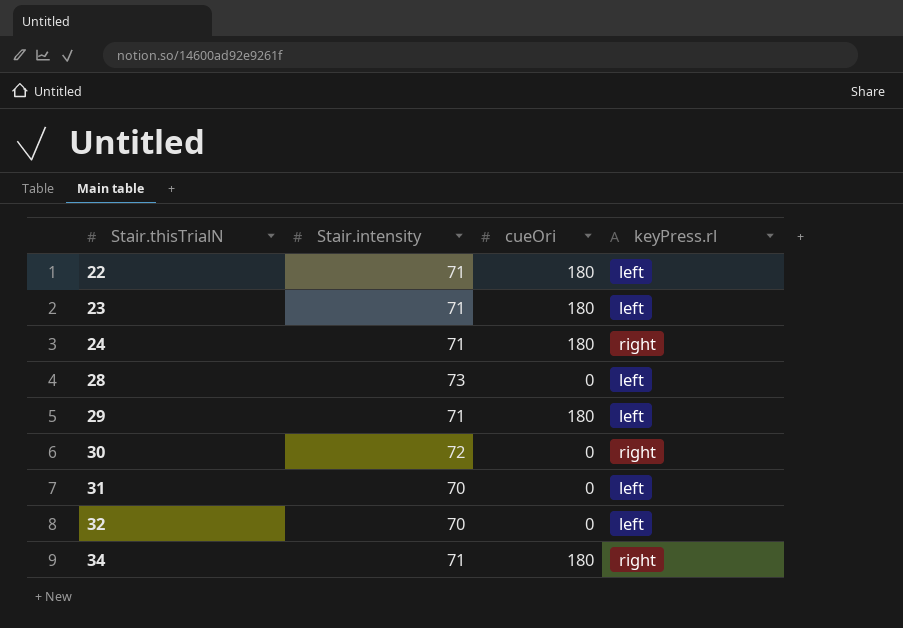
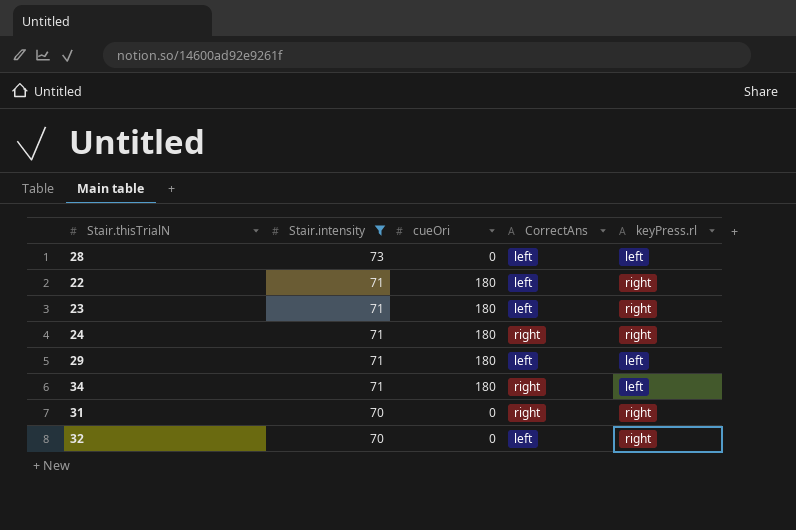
filter: none -> Stair.intensity != 72
row order: Stair.thisTrialN ascending -> Stair.intensity descending
column CorrectAns | position: none -> 4
22 | keyPress.rl: left -> right
23 | keyPress.rl: left -> right
34 | keyPress.rl: right -> left
31 | keyPress.rl: left -> right
32 | keyPress.rl: left -> right

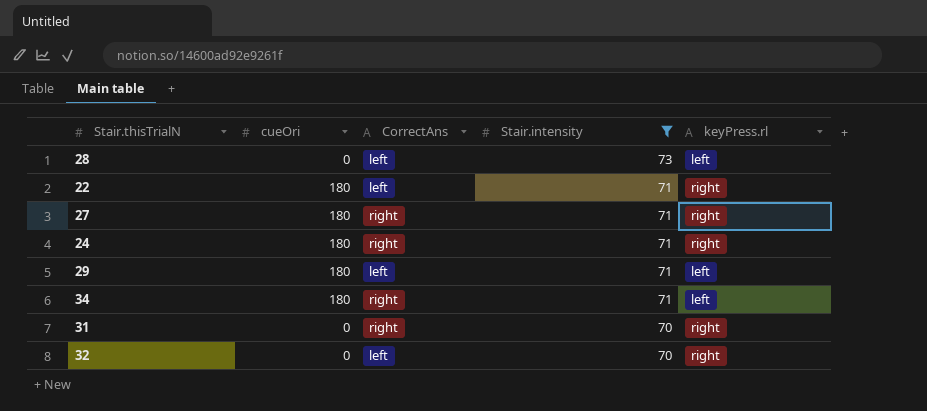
column Stair.intensity | position: 2 -> 4
row 23: 71 | 180 | left | right -> none
row 27: none -> 180 | right | 71 | right

